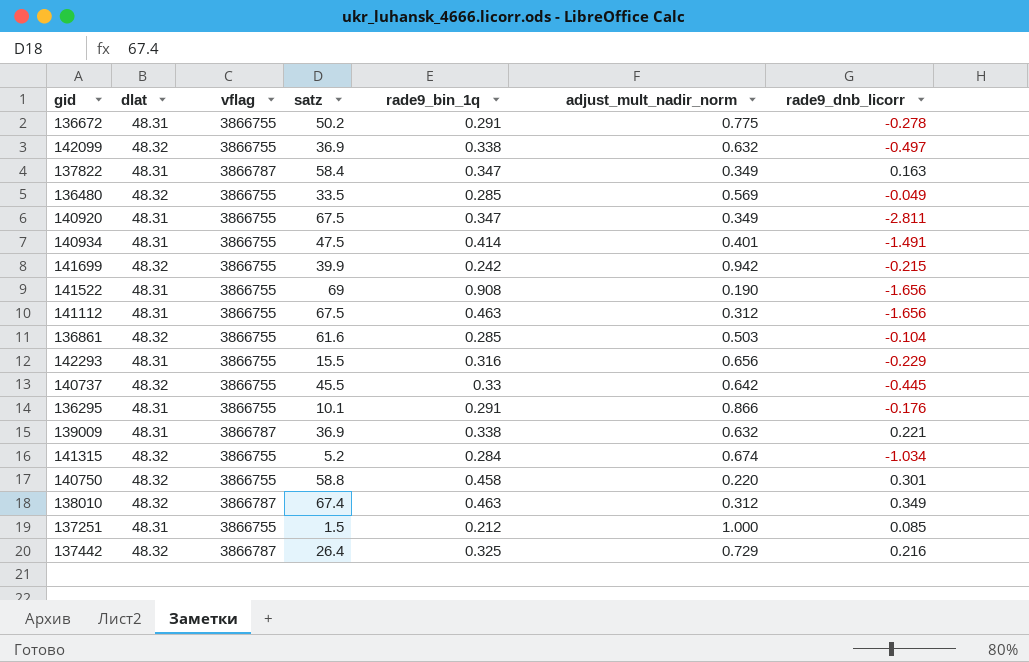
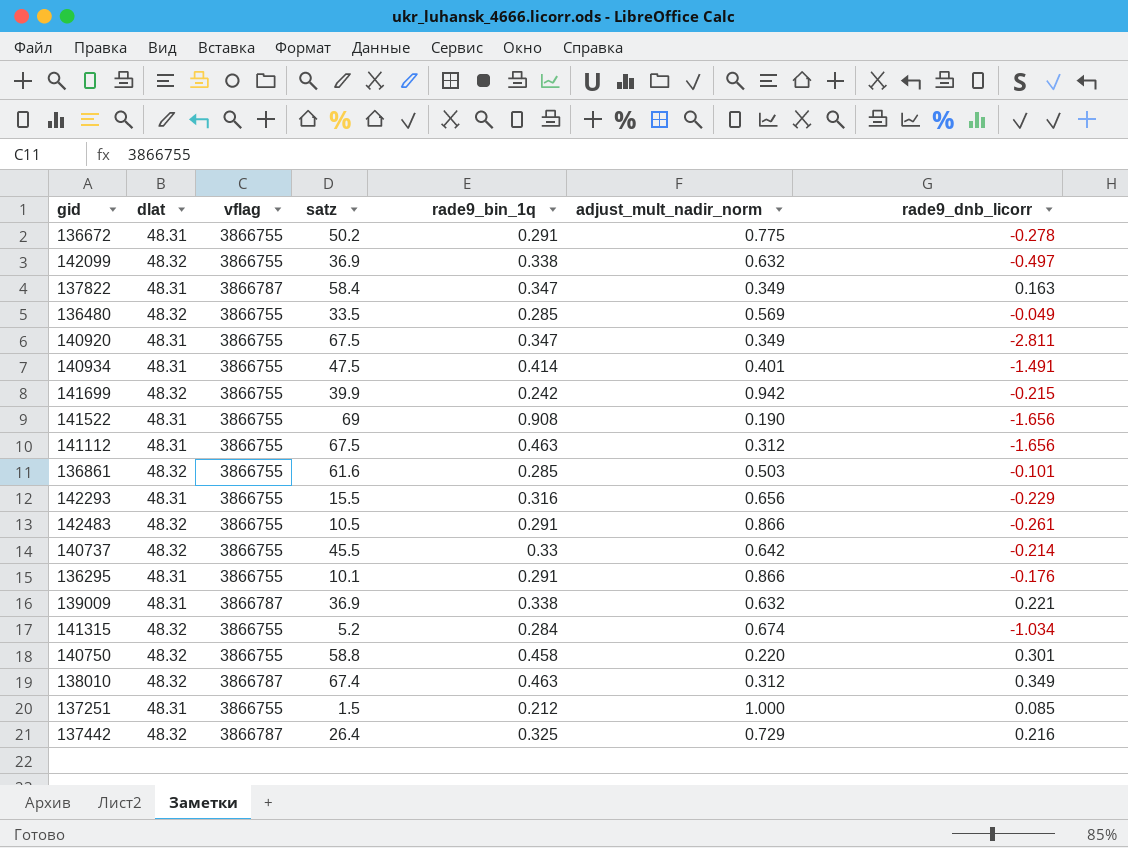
136861 | rade9_dnb_licorr: -0.104 -> -0.101
row 142483: none -> 48.32 | 3866755 | 10.5 | 0.291 | 0.866 | -0.261
140737 | rade9_dnb_licorr: -0.445 -> -0.214

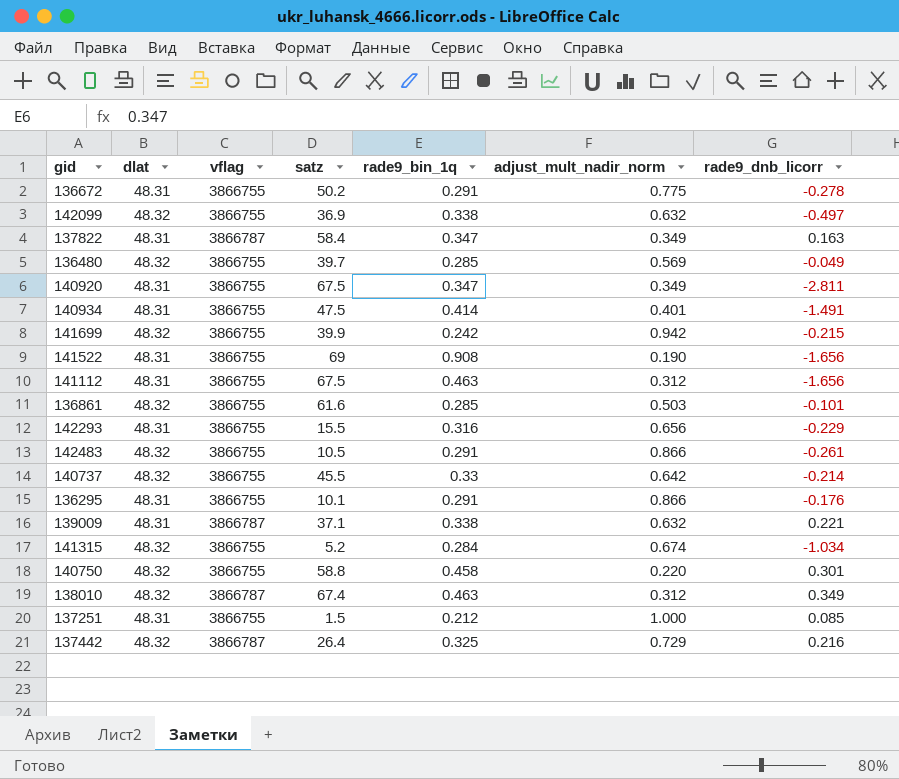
136480 | satz: 33.5 -> 39.7
139009 | satz: 36.9 -> 37.1

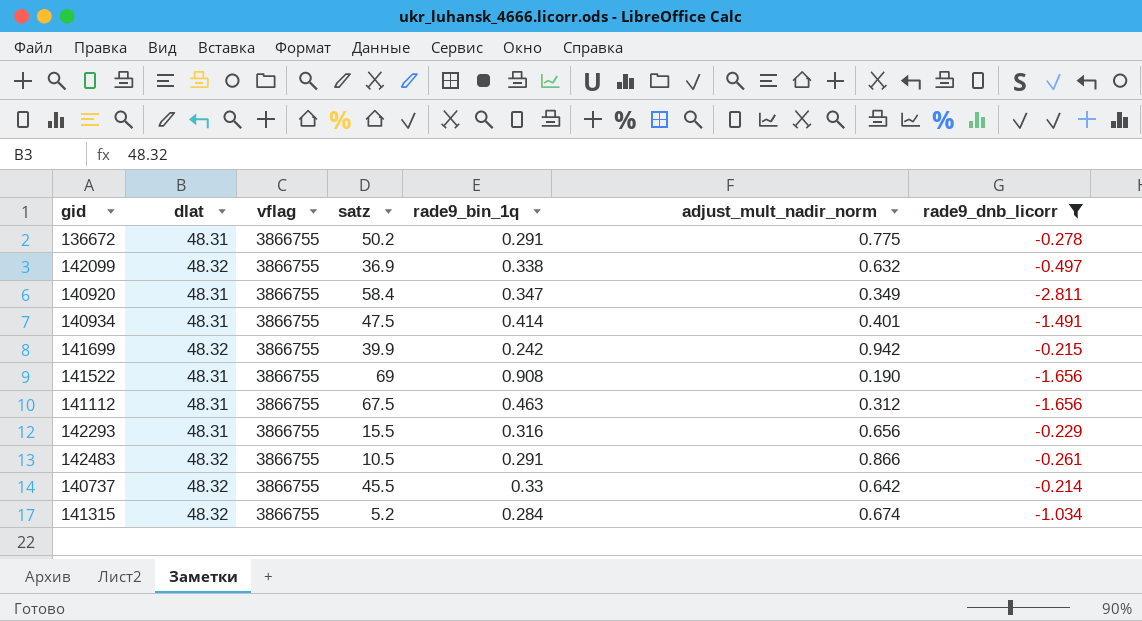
filter: none -> rade9_dnb_licorr <= -0.214
140920 | satz: 67.5 -> 58.4

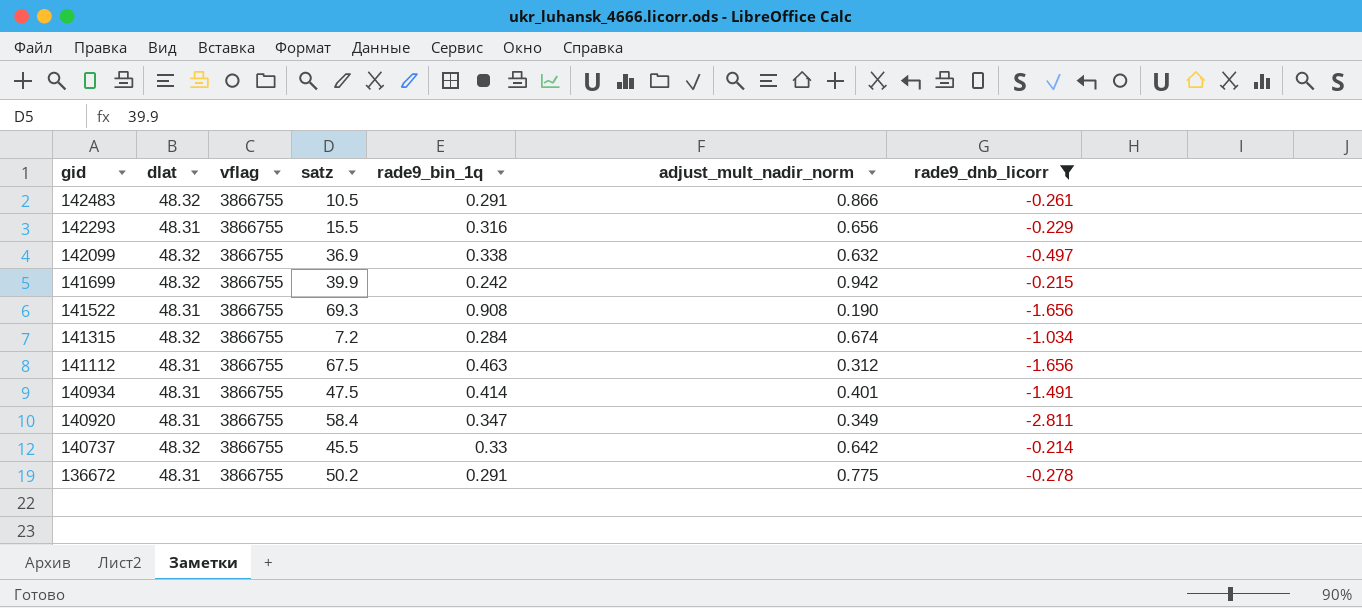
row order: none -> gid descending
141522 | satz: 69 -> 69.3
141315 | satz: 5.2 -> 7.2

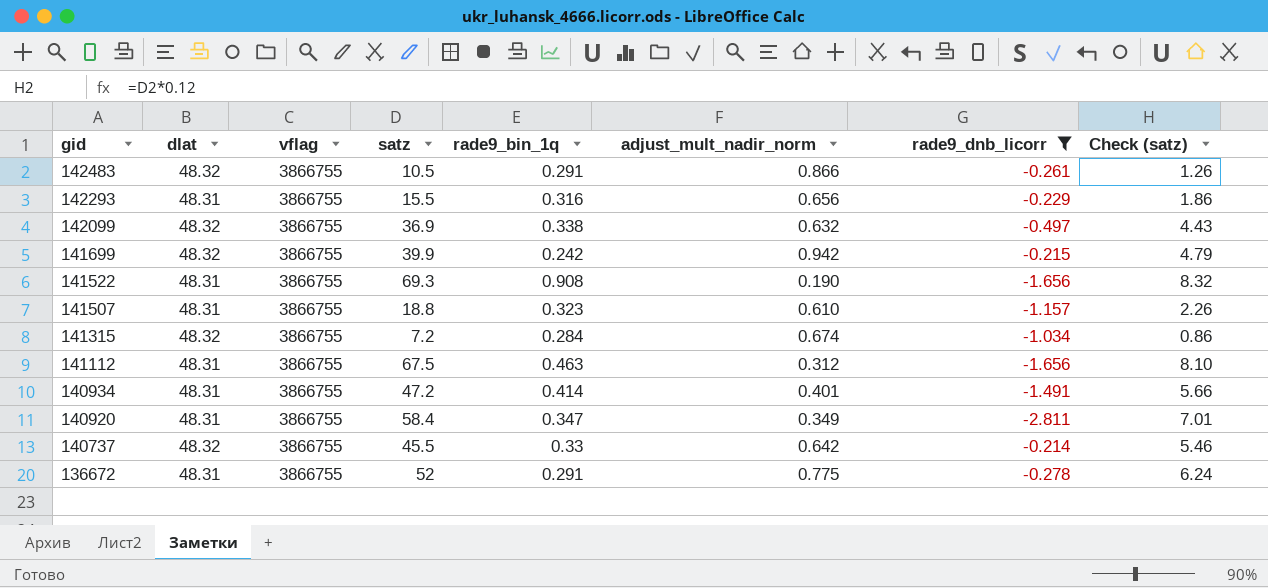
column Check (satz) | formula: none -> [satz] * 0.12
row 141507: none -> 48.31 | 3866755 | 18.8 | 0.323 | 0.610 | -1.157 | 2.26
140934 | satz: 47.5 -> 47.2
136672 | satz: 50.2 -> 52

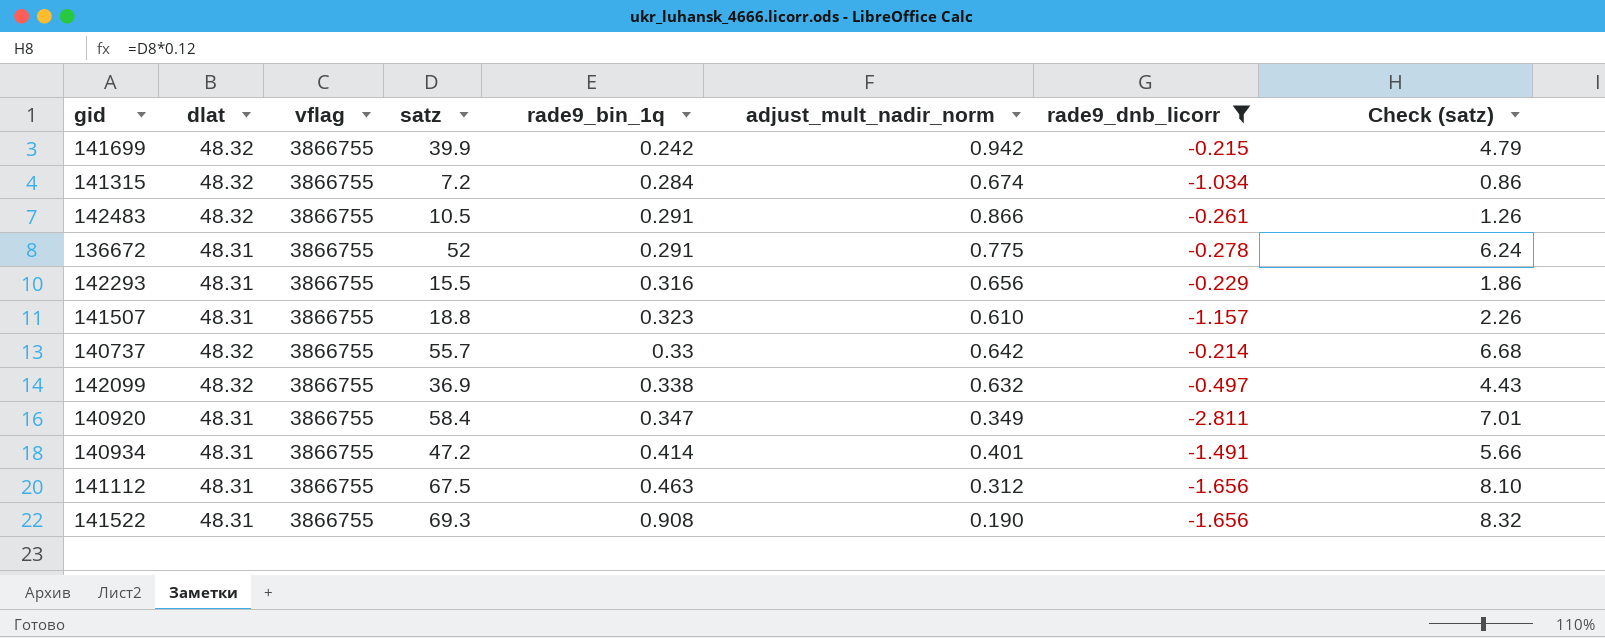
row order: gid descending -> rade9_bin_1q ascending
140737 | satz: 45.5 -> 55.7
140737 | Check (satz): 5.46 -> 6.68

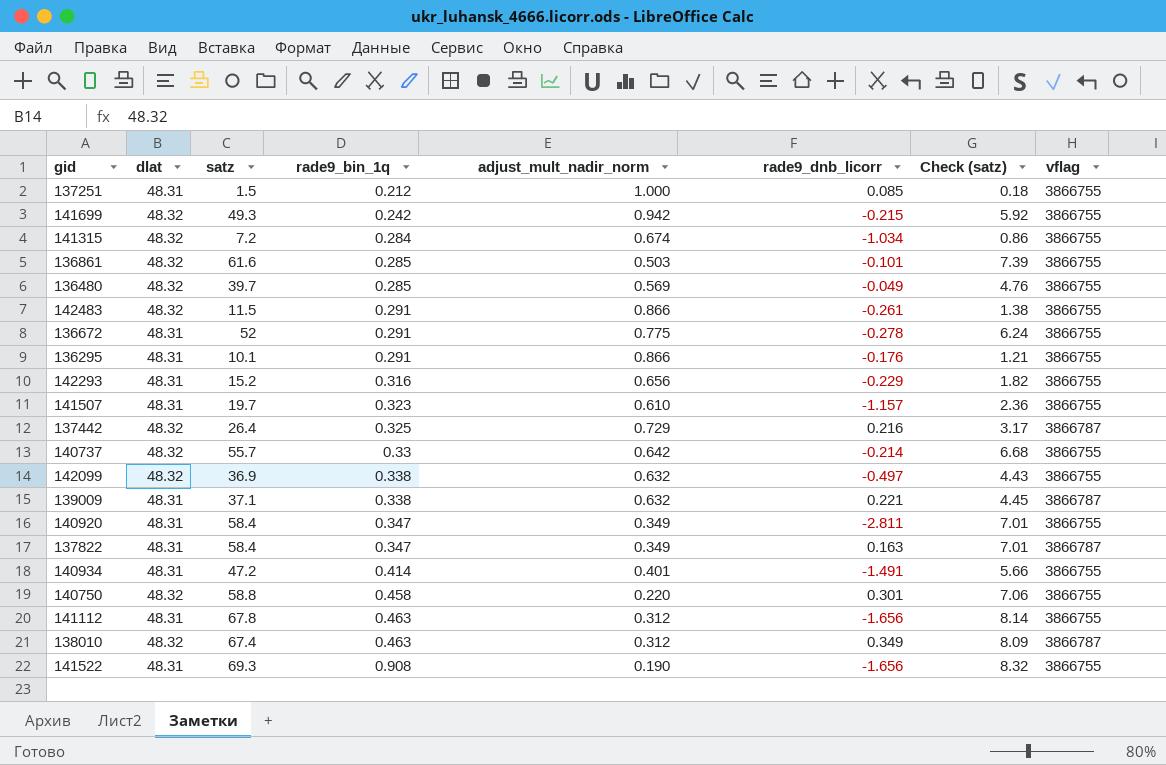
filter: rade9_dnb_licorr <= -0.214 -> none
column vflag | position: 3 -> 8
141699 | satz: 39.9 -> 49.3
141699 | Check (satz): 4.79 -> 5.92
142483 | satz: 10.5 -> 11.5
142483 | Check (satz): 1.26 -> 1.38
142293 | satz: 15.5 -> 15.2
142293 | Check (satz): 1.86 -> 1.82
141507 | satz: 18.8 -> 19.7
141507 | Check (satz): 2.26 -> 2.36
141112 | satz: 67.5 -> 67.8
141112 | Check (satz): 8.10 -> 8.14

